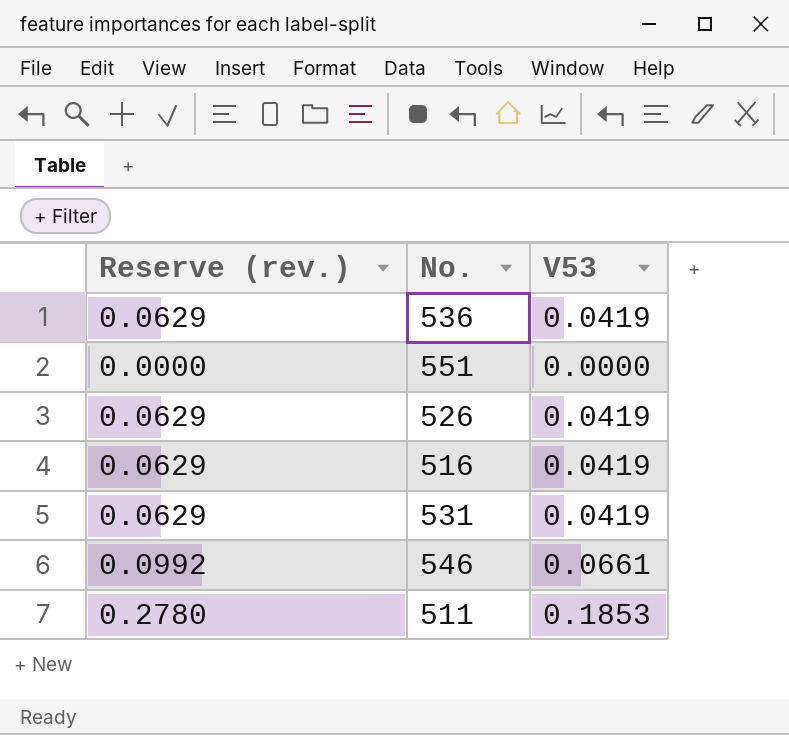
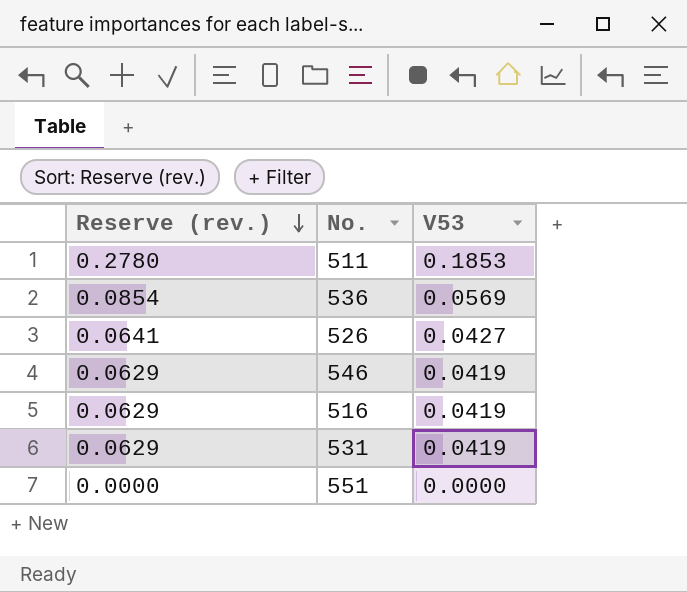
row order: none -> Reserve (rev.) descending
536 | Reserve (rev.): 0.0629 -> 0.0854
536 | V53: 0.0419 -> 0.0569
526 | Reserve (rev.): 0.0629 -> 0.0641
526 | V53: 0.0419 -> 0.0427
546 | Reserve (rev.): 0.0992 -> 0.0629
546 | V53: 0.0661 -> 0.0419

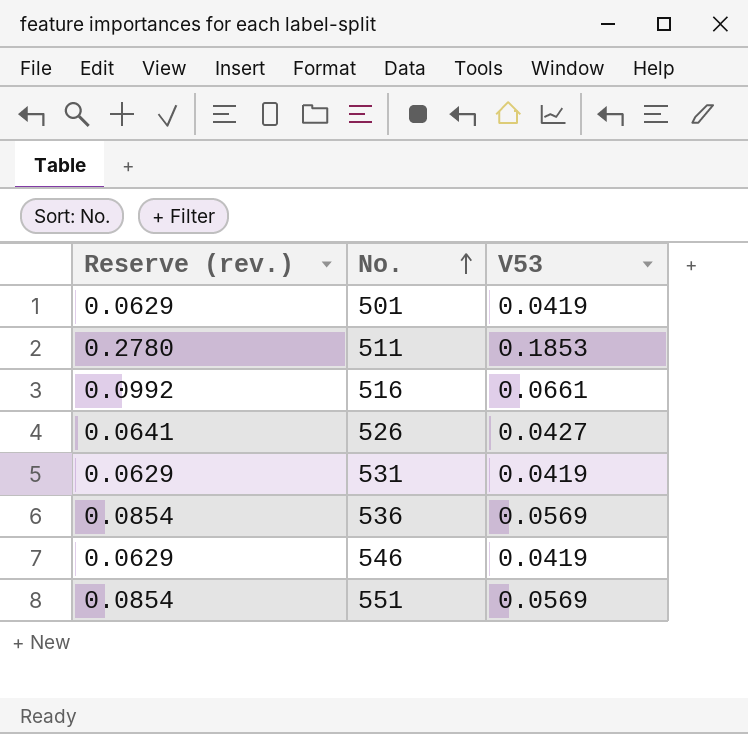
row order: Reserve (rev.) descending -> No. ascending
row 501: none -> 0.0629 | 0.0419
516 | Reserve (rev.): 0.0629 -> 0.0992
516 | V53: 0.0419 -> 0.0661
551 | Reserve (rev.): 0.0000 -> 0.0854
551 | V53: 0.0000 -> 0.0569

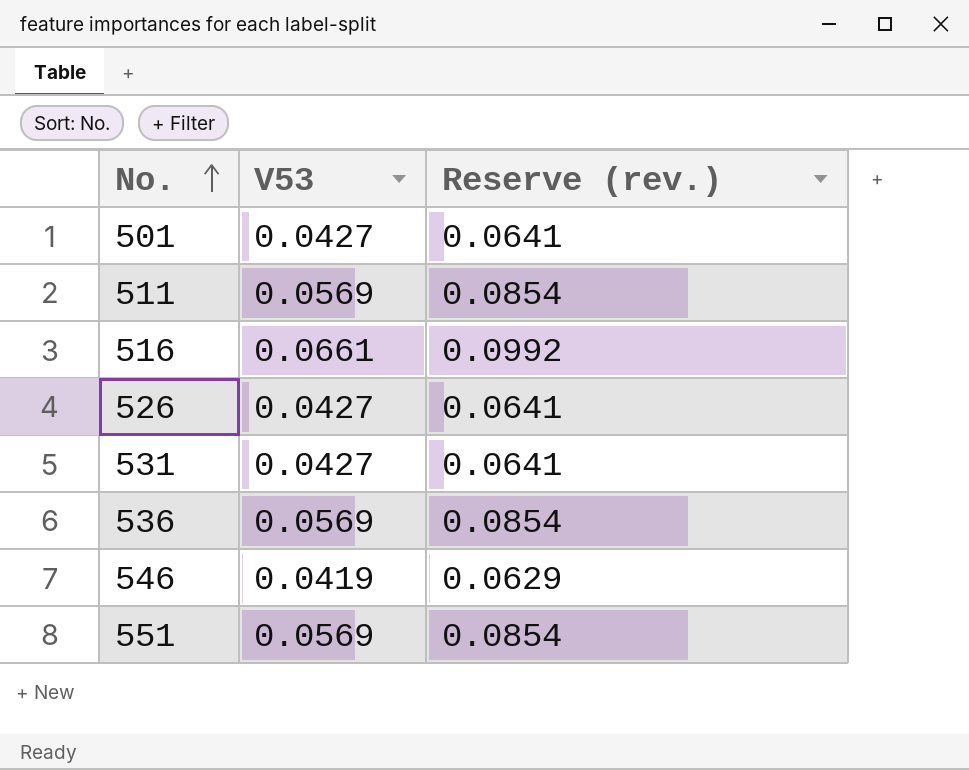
column Reserve (rev.) | position: 1 -> 3
501 | V53: 0.0419 -> 0.0427
501 | Reserve (rev.): 0.0629 -> 0.0641
511 | V53: 0.1853 -> 0.0569
511 | Reserve (rev.): 0.2780 -> 0.0854
531 | V53: 0.0419 -> 0.0427
531 | Reserve (rev.): 0.0629 -> 0.0641

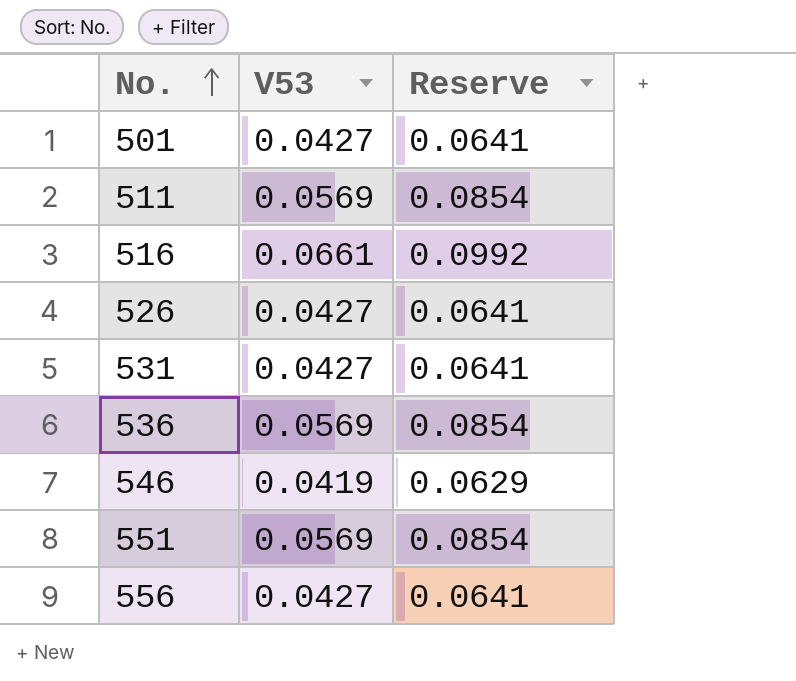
column name: Reserve (rev.) -> Reserve
row 556: none -> 0.0427 | 0.0641

